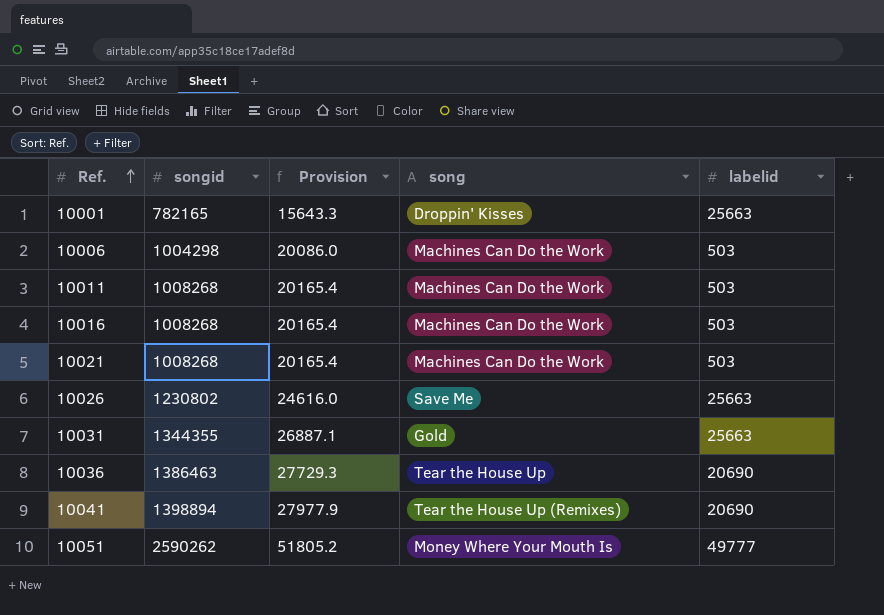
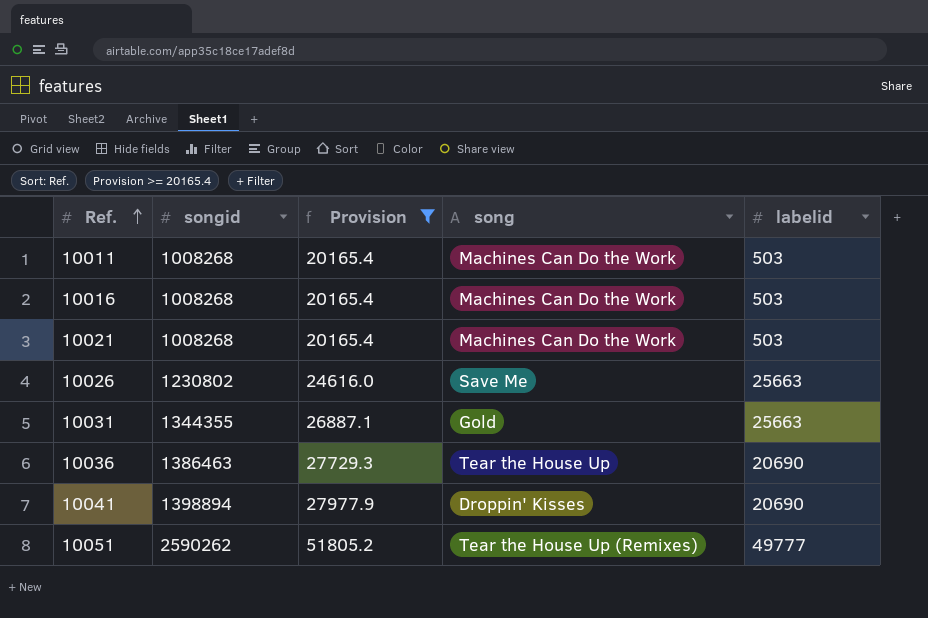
filter: none -> Provision >= 20165.4
10041 | song: Tear the House Up (Remixes) -> Droppin' Kisses
10051 | song: Money Where Your Mouth Is -> Tear the House Up (Remixes)

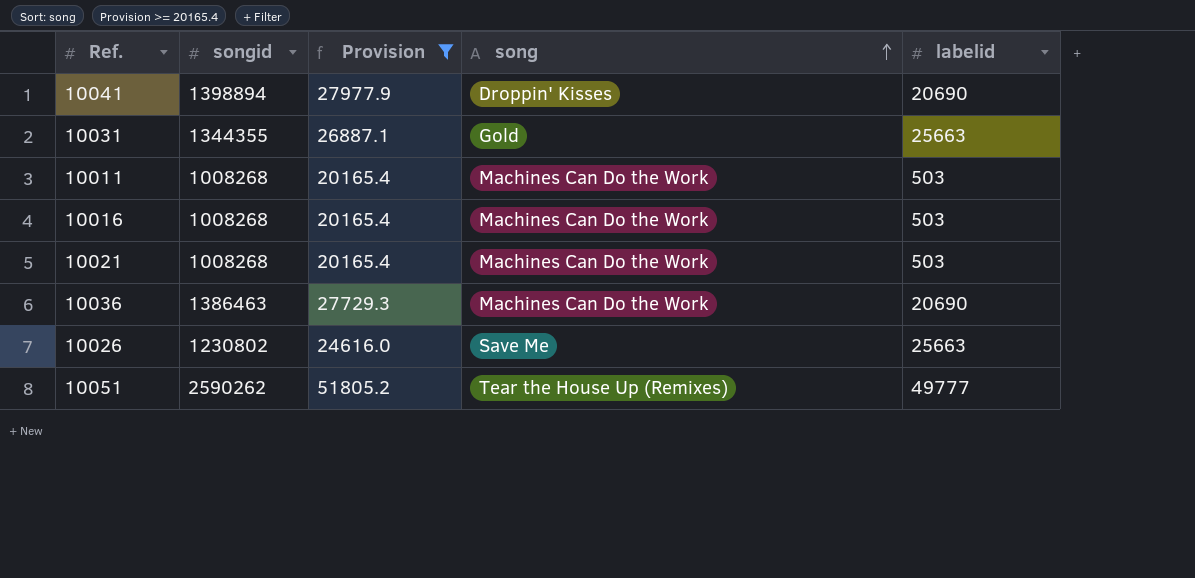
row order: Ref. ascending -> song ascending
10036 | song: Tear the House Up -> Machines Can Do the Work

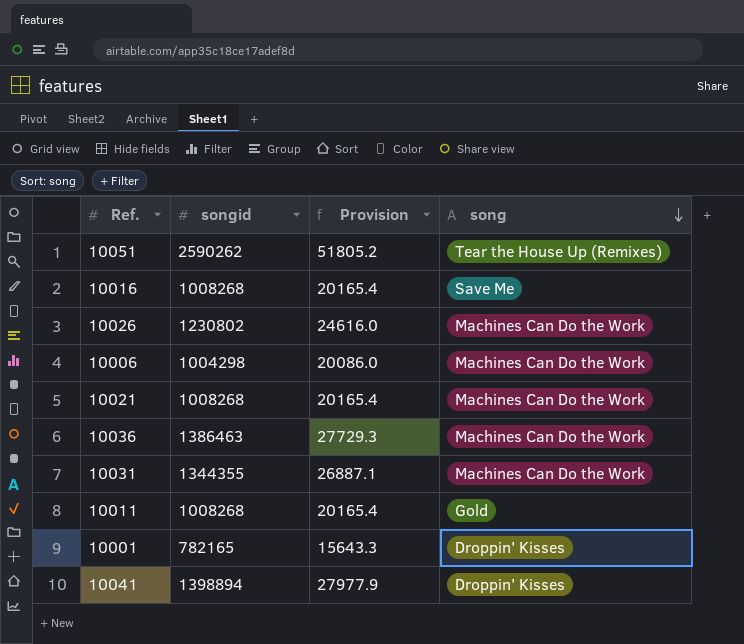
filter: Provision >= 20165.4 -> none
row order: song ascending -> song descending
column labelid | position: 5 -> none
10016 | song: Machines Can Do the Work -> Save Me
10026 | song: Save Me -> Machines Can Do the Work
10031 | song: Gold -> Machines Can Do the Work
10011 | song: Machines Can Do the Work -> Gold

